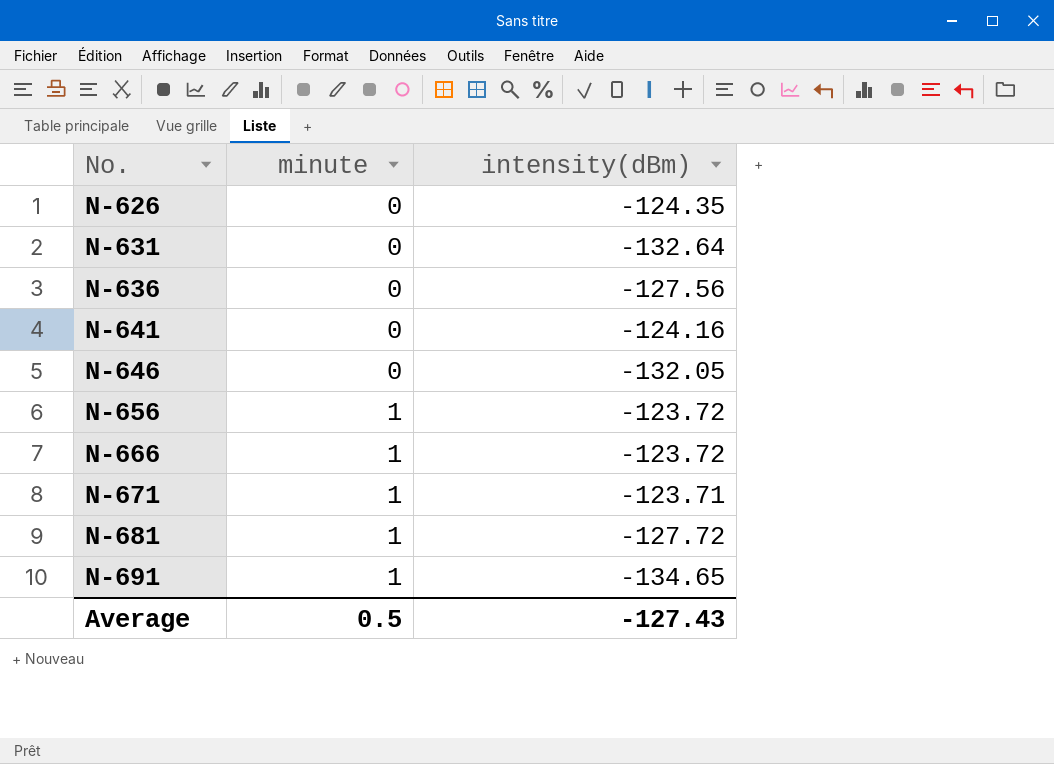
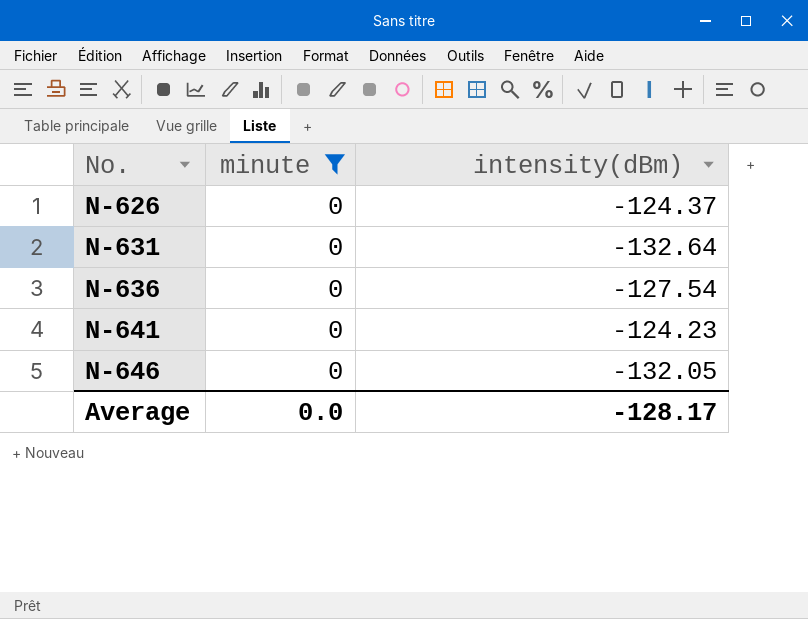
filter: none -> minute = 0
N-626 | intensity(dBm): -124.35 -> -124.37
N-636 | intensity(dBm): -127.56 -> -127.54
N-641 | intensity(dBm): -124.16 -> -124.23
Average | minute: 0.5 -> 0.0
Average | intensity(dBm): -127.43 -> -128.17

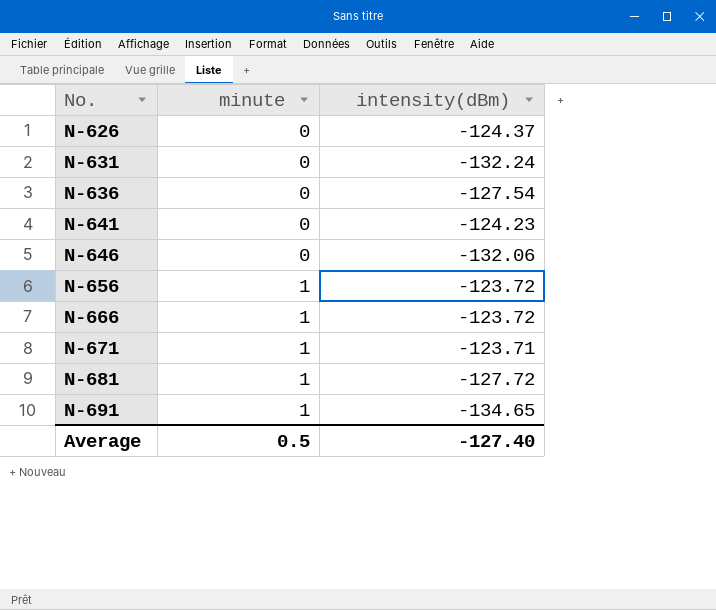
filter: minute = 0 -> none
N-631 | intensity(dBm): -132.64 -> -132.24
N-646 | intensity(dBm): -132.05 -> -132.06
Average | minute: 0.0 -> 0.5
Average | intensity(dBm): -128.17 -> -127.40

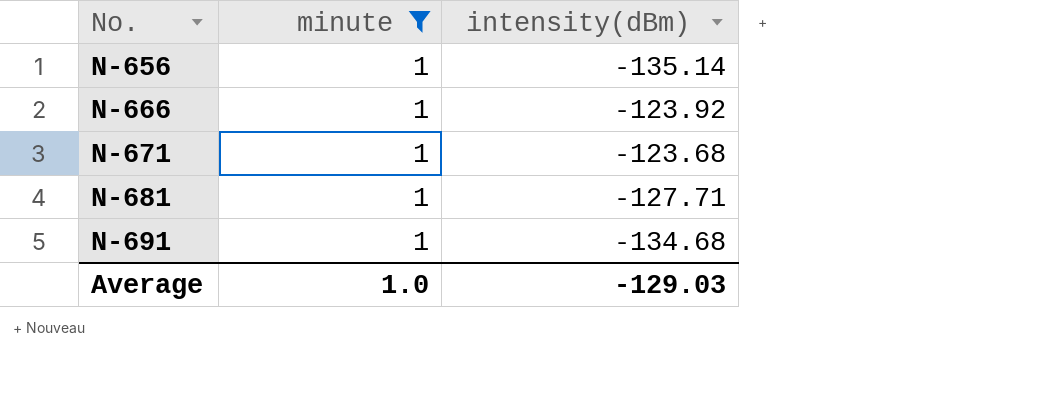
filter: none -> minute = 1
N-656 | intensity(dBm): -123.72 -> -135.14
N-666 | intensity(dBm): -123.72 -> -123.92
N-671 | intensity(dBm): -123.71 -> -123.68
N-681 | intensity(dBm): -127.72 -> -127.71
N-691 | intensity(dBm): -134.65 -> -134.68
Average | minute: 0.5 -> 1.0
Average | intensity(dBm): -127.40 -> -129.03

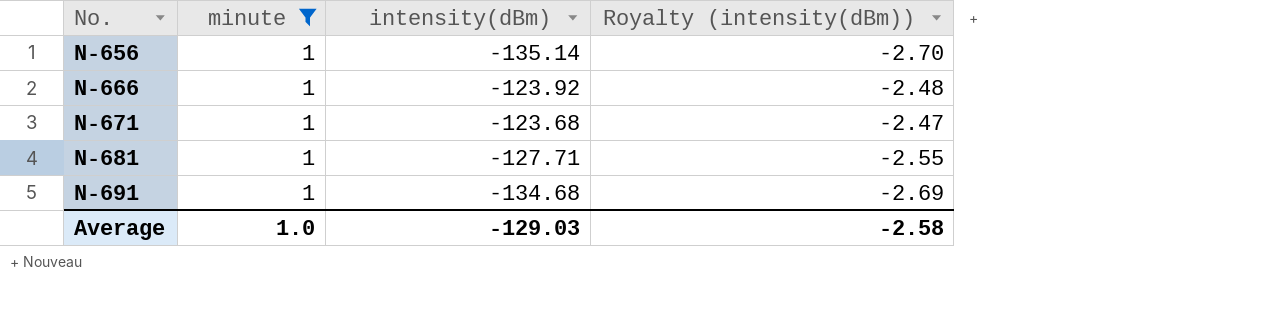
column Royalty (intensity(dBm)) | formula: none -> [intensity(dBm)] * 0.02

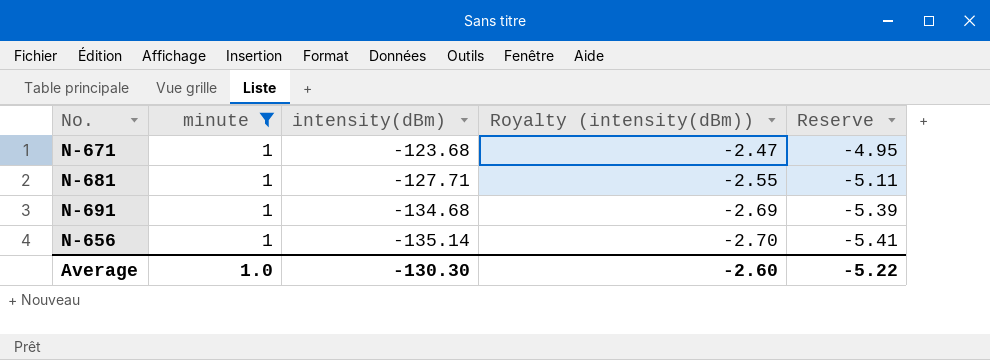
row order: No. ascending -> intensity(dBm) descending
column Reserve | formula: none -> [intensity(dBm)] * 0.04
row N-666: 1 | -123.92 | -2.48 -> none
Average | intensity(dBm): -129.03 -> -130.30
Average | Royalty (intensity(dBm)): -2.58 -> -2.60

